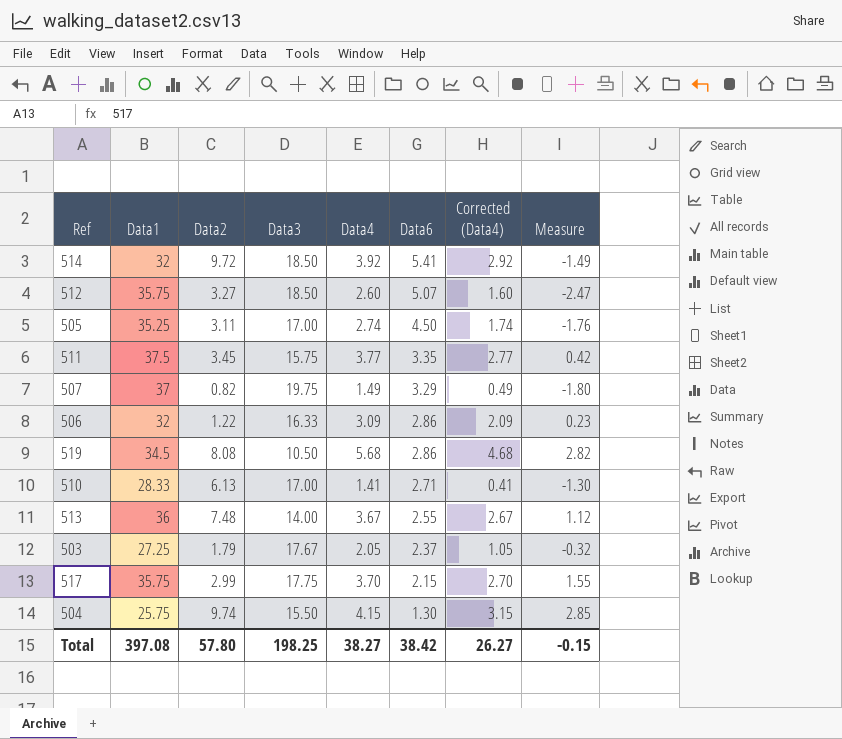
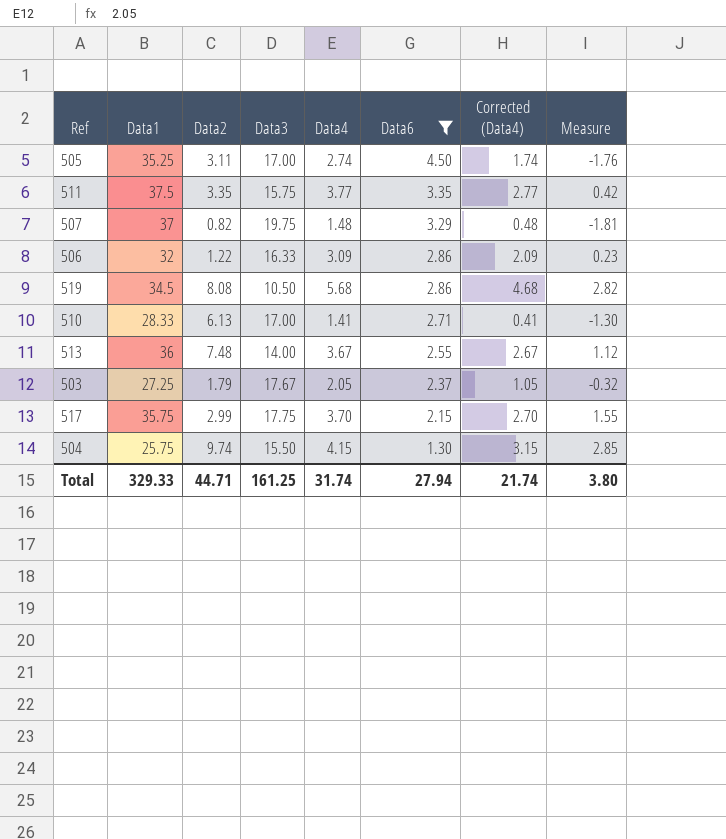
filter: none -> Data6 <= 4.50
511 | Data2: 3.45 -> 3.35
507 | Data4: 1.49 -> 1.48
507 | Corrected (Data4): 0.49 -> 0.48
507 | Measure: -1.80 -> -1.81
Total | Data1: 397.08 -> 329.33
Total | Data2: 57.80 -> 44.71
Total | Data3: 198.25 -> 161.25
Total | Data4: 38.27 -> 31.74
Total | Data6: 38.42 -> 27.94
Total | Corrected (Data4): 26.27 -> 21.74
Total | Measure: -0.15 -> 3.80

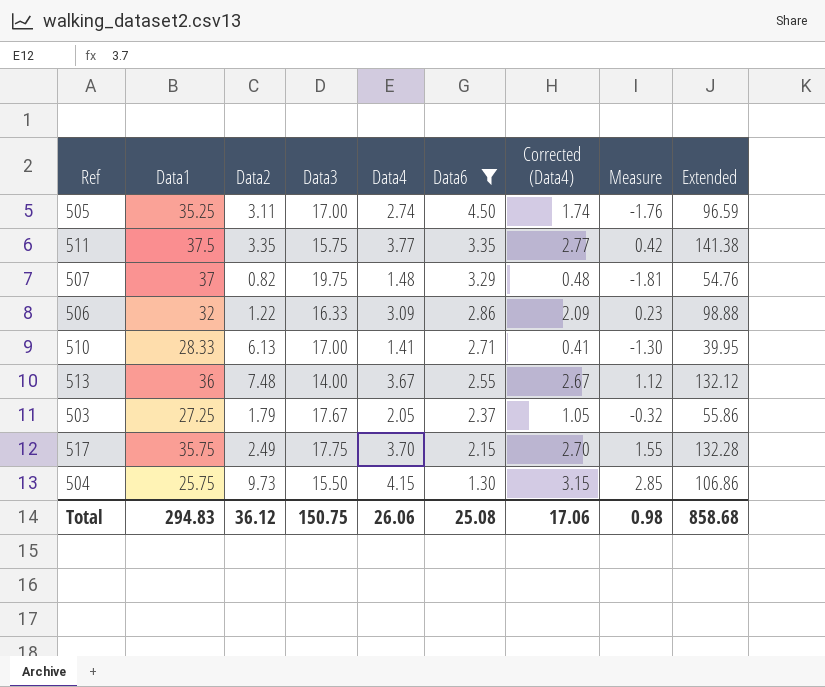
column Extended | formula: none -> [Data1] * [Data4]
row 519: 34.5 | 8.08 | 10.50 | 5.68 | 2.86 | 4.68 | 2.82 -> none
517 | Data2: 2.99 -> 2.49
504 | Data2: 9.74 -> 9.73
Total | Data1: 329.33 -> 294.83
Total | Data2: 44.71 -> 36.12
Total | Data3: 161.25 -> 150.75
Total | Data4: 31.74 -> 26.06
Total | Data6: 27.94 -> 25.08
Total | Corrected (Data4): 21.74 -> 17.06
Total | Measure: 3.80 -> 0.98

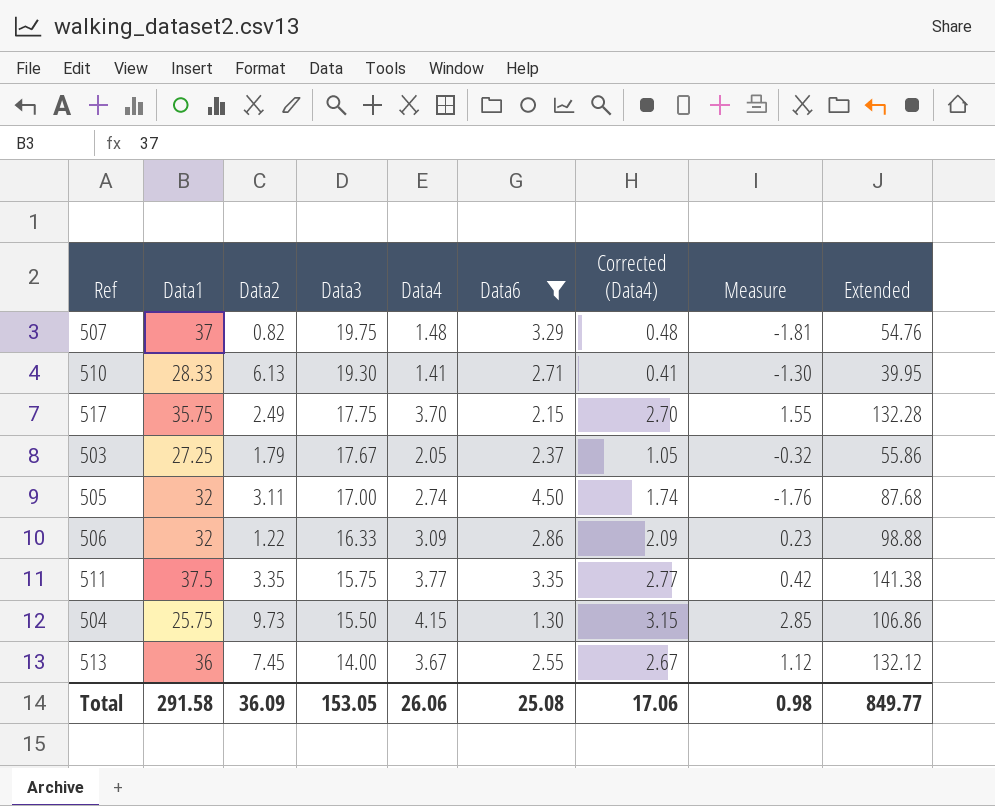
row order: Data6 descending -> Data3 descending
510 | Data3: 17.00 -> 19.30
505 | Data1: 35.25 -> 32
505 | Extended: 96.59 -> 87.68
513 | Data2: 7.48 -> 7.45
Total | Data1: 294.83 -> 291.58
Total | Data2: 36.12 -> 36.09
Total | Data3: 150.75 -> 153.05
Total | Extended: 858.68 -> 849.77

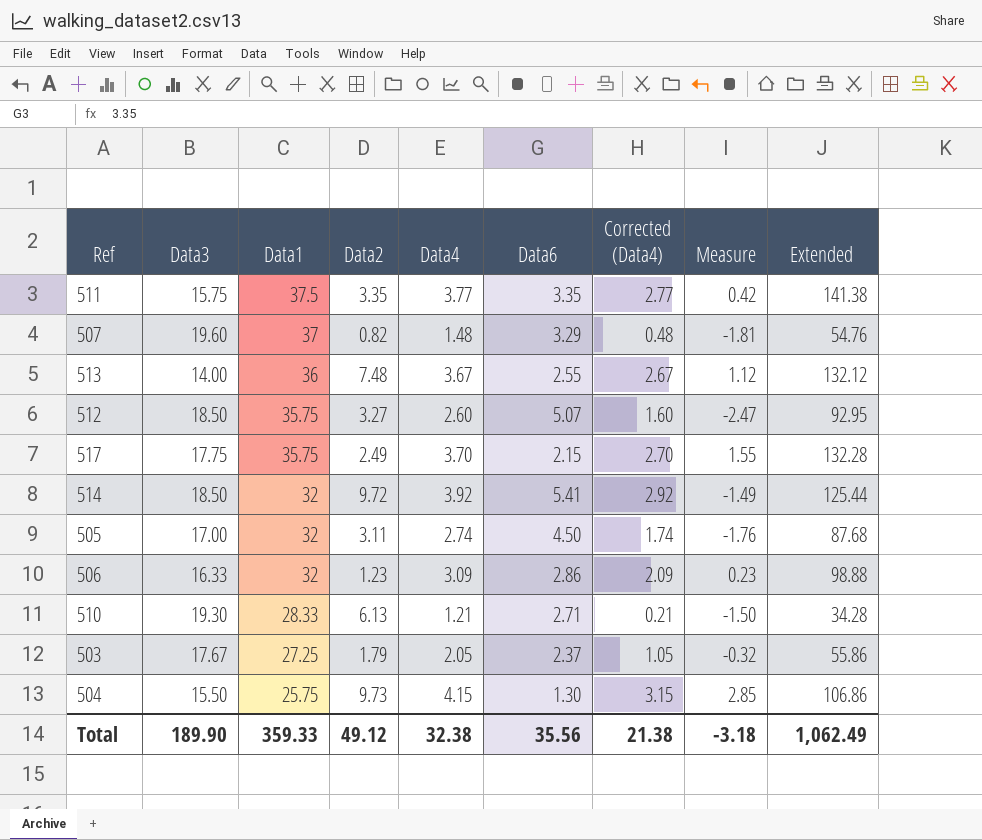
filter: Data6 <= 4.50 -> none
row order: Data3 descending -> Data1 descending
column Data3 | position: 4 -> 2
507 | Data3: 19.75 -> 19.60
513 | Data2: 7.45 -> 7.48
506 | Data2: 1.22 -> 1.23
510 | Data4: 1.41 -> 1.21
510 | Corrected (Data4): 0.41 -> 0.21
510 | Measure: -1.30 -> -1.50
510 | Extended: 39.95 -> 34.28
Total | Data3: 153.05 -> 189.90
Total | Data1: 291.58 -> 359.33
Total | Data2: 36.09 -> 49.12
Total | Data4: 26.06 -> 32.38
Total | Data6: 25.08 -> 35.56
Total | Corrected (Data4): 17.06 -> 21.38
Total | Measure: 0.98 -> -3.18
Total | Extended: 849.77 -> 1,062.49

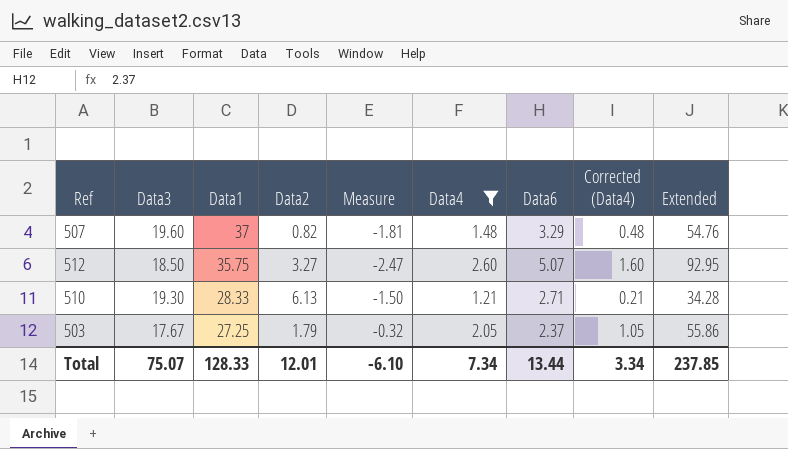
filter: none -> Data4 <= 2.60
column Measure | position: 8 -> 5
Total | Data3: 189.90 -> 75.07
Total | Data1: 359.33 -> 128.33
Total | Data2: 49.12 -> 12.01
Total | Measure: -3.18 -> -6.10
Total | Data4: 32.38 -> 7.34
Total | Data6: 35.56 -> 13.44
Total | Corrected (Data4): 21.38 -> 3.34
Total | Extended: 1,062.49 -> 237.85

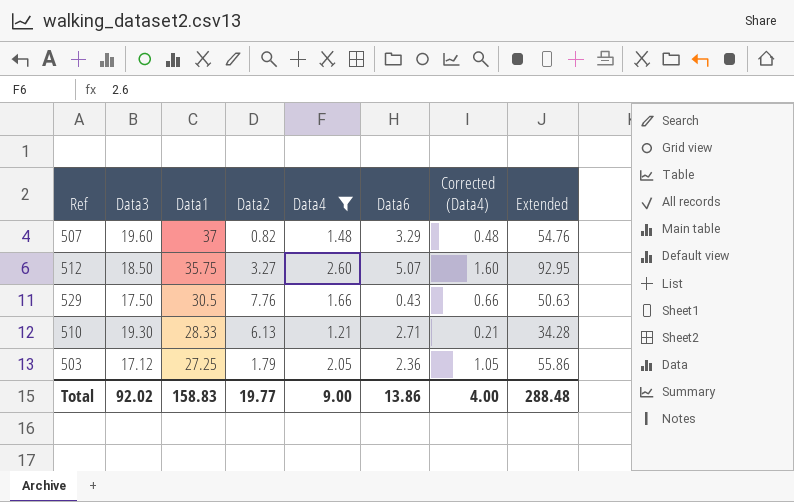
column Measure | formula: [Data4] - [Data6] -> none
row 529: none -> 17.50 | 30.5 | 7.76 | 1.66 | 0.43 | 0.66 | 50.63
503 | Data3: 17.67 -> 17.12
503 | Data6: 2.37 -> 2.36
Total | Data3: 75.07 -> 92.02
Total | Data1: 128.33 -> 158.83
Total | Data2: 12.01 -> 19.77
Total | Data4: 7.34 -> 9.00
Total | Data6: 13.44 -> 13.86
Total | Corrected (Data4): 3.34 -> 4.00
Total | Extended: 237.85 -> 288.48

